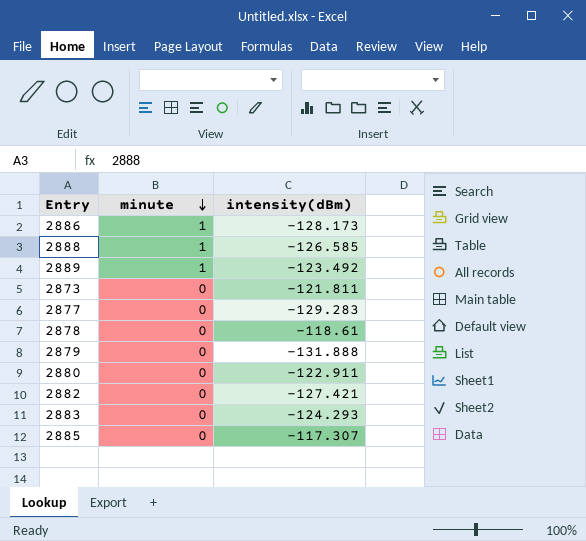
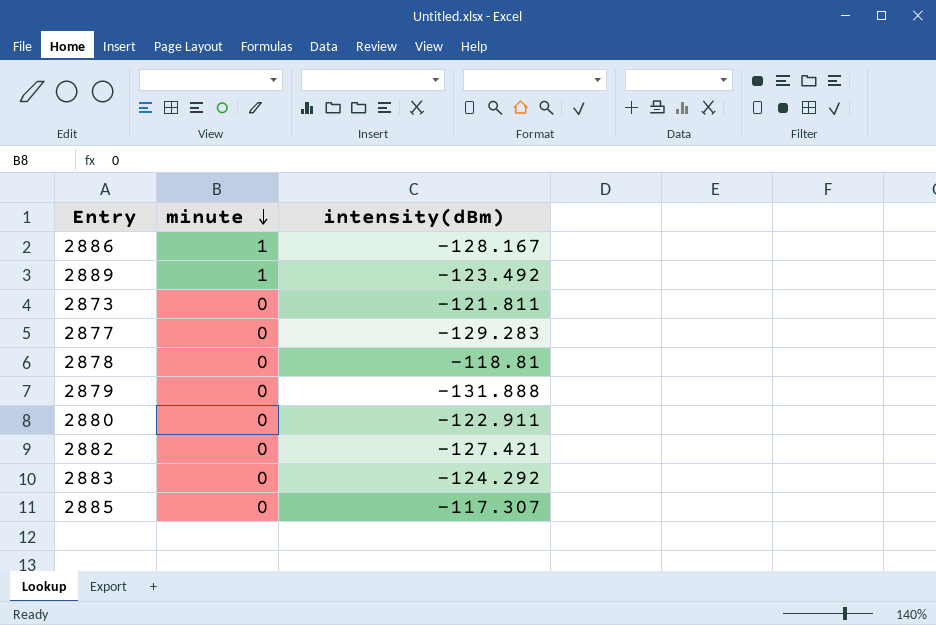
row 2888: 1 | -126.585 -> none
2886 | intensity(dBm): -128.173 -> -128.167
2878 | intensity(dBm): -118.61 -> -118.81
2883 | intensity(dBm): -124.293 -> -124.292

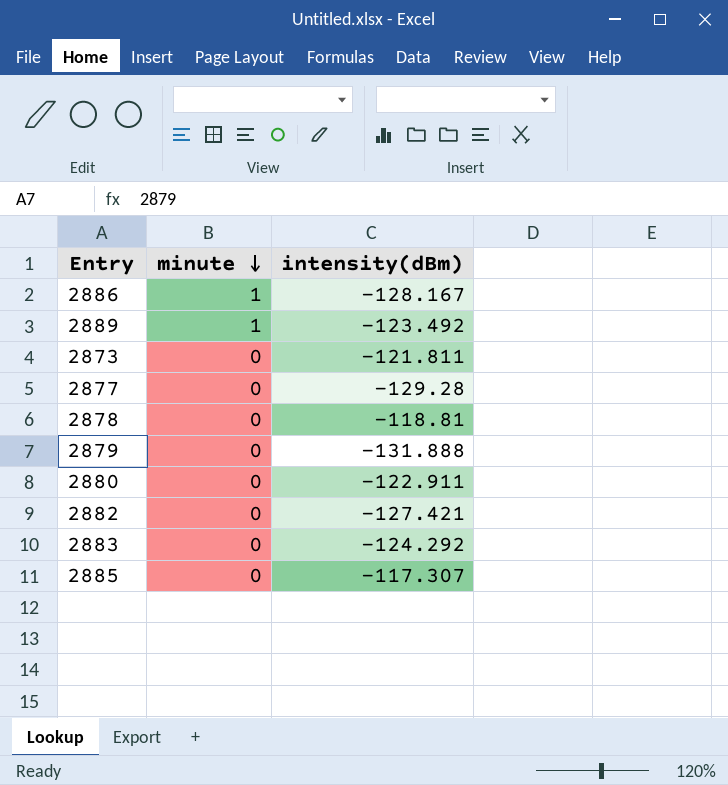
2877 | intensity(dBm): -129.283 -> -129.28

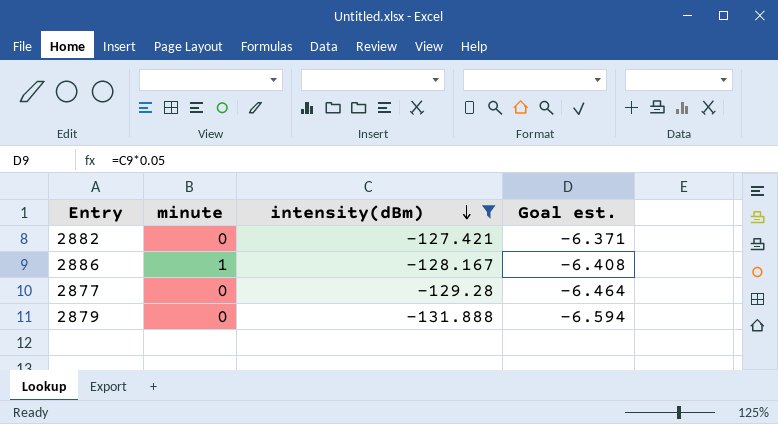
filter: none -> intensity(dBm) <= -127.421
row order: minute descending -> intensity(dBm) descending
column Goal est. | formula: none -> [intensity(dBm)] * 0.05

